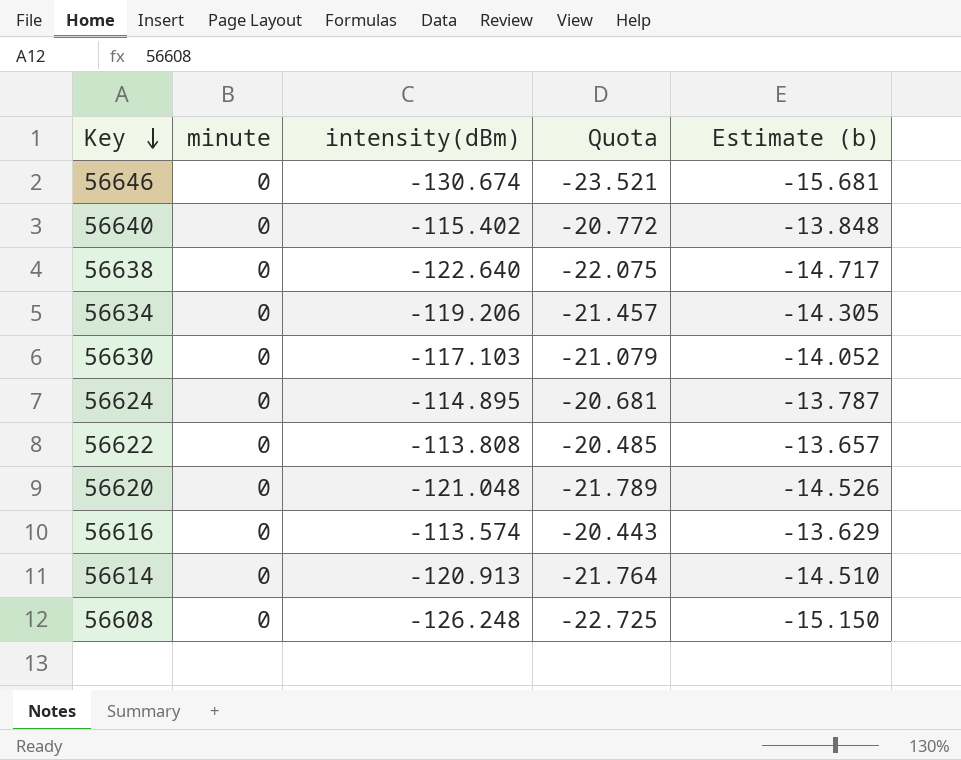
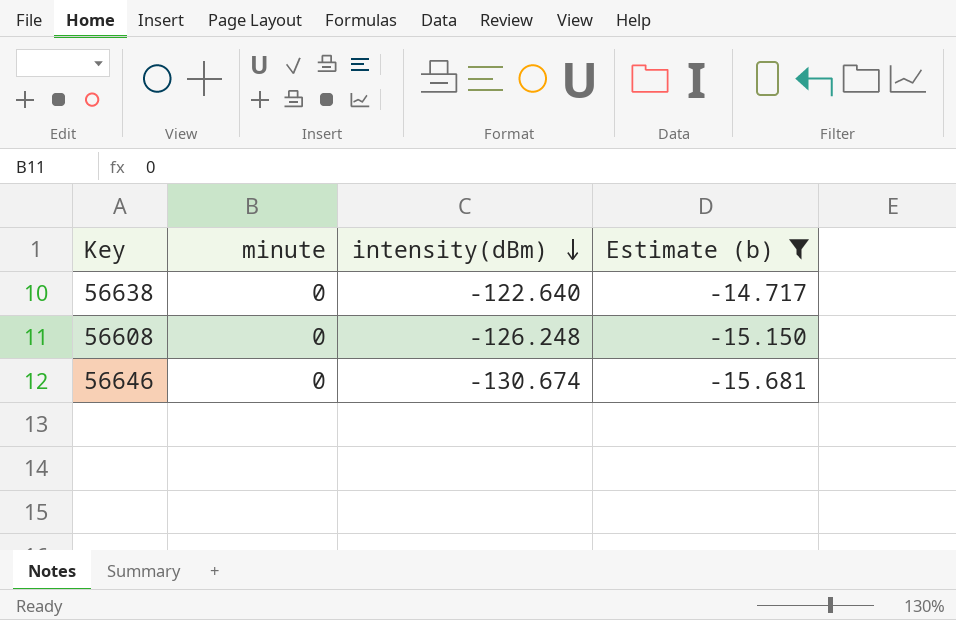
filter: none -> Estimate (b) <= -14.717
row order: Key descending -> intensity(dBm) descending
column Quota | formula: [intensity(dBm)] * 0.18 -> none

